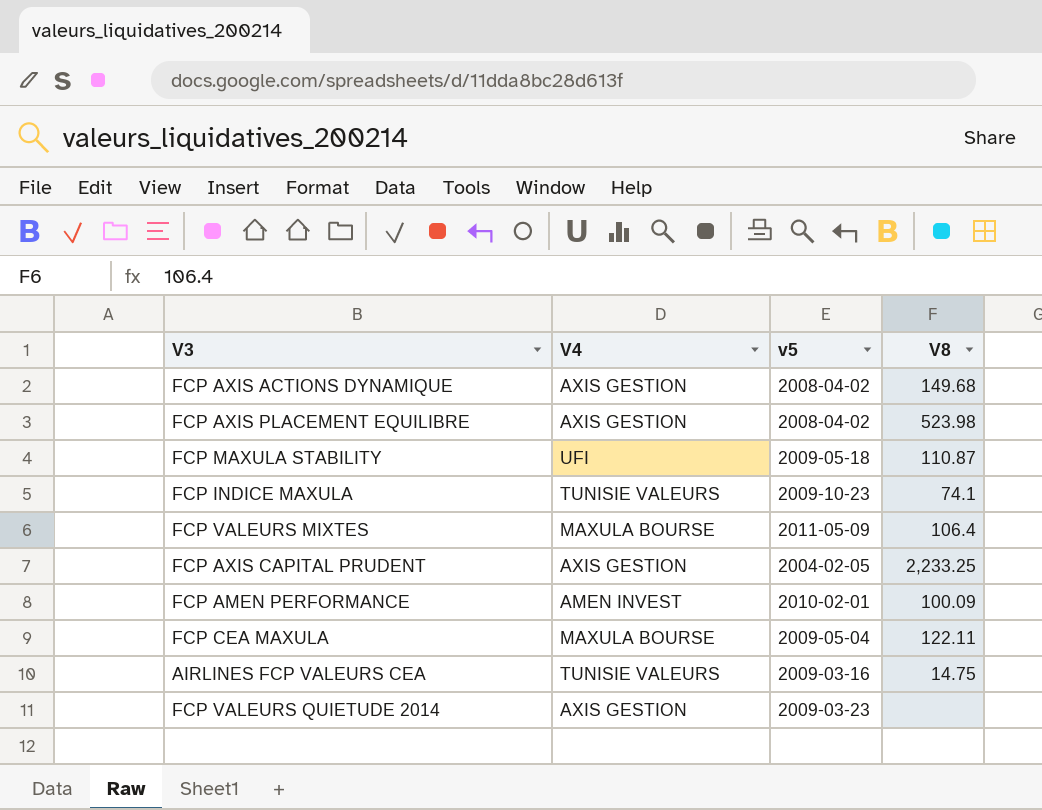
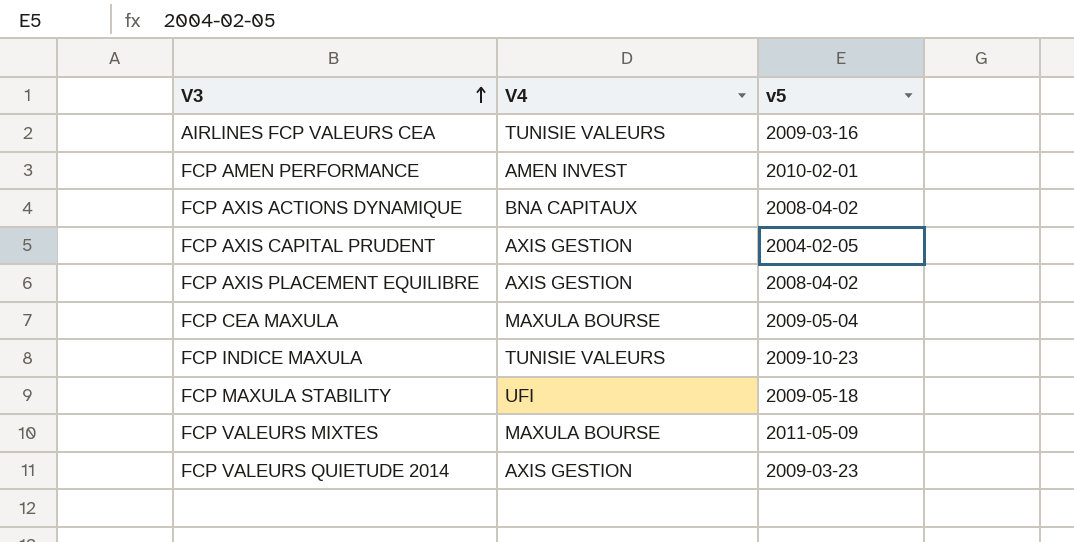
row order: none -> V3 ascending
column V8 | position: 4 -> none
FCP AXIS ACTIONS DYNAMIQUE | V4: AXIS GESTION -> BNA CAPITAUX

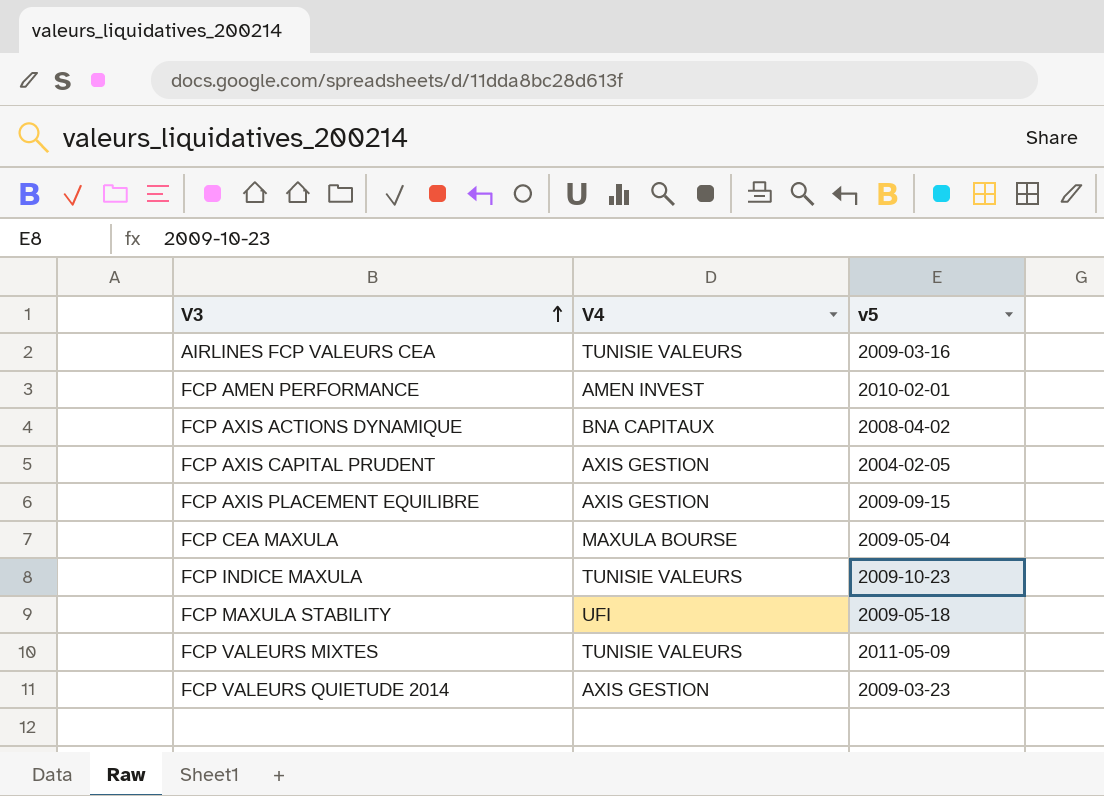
FCP AXIS PLACEMENT EQUILIBRE | v5: 2008-04-02 -> 2009-09-15
FCP VALEURS MIXTES | V4: MAXULA BOURSE -> TUNISIE VALEURS

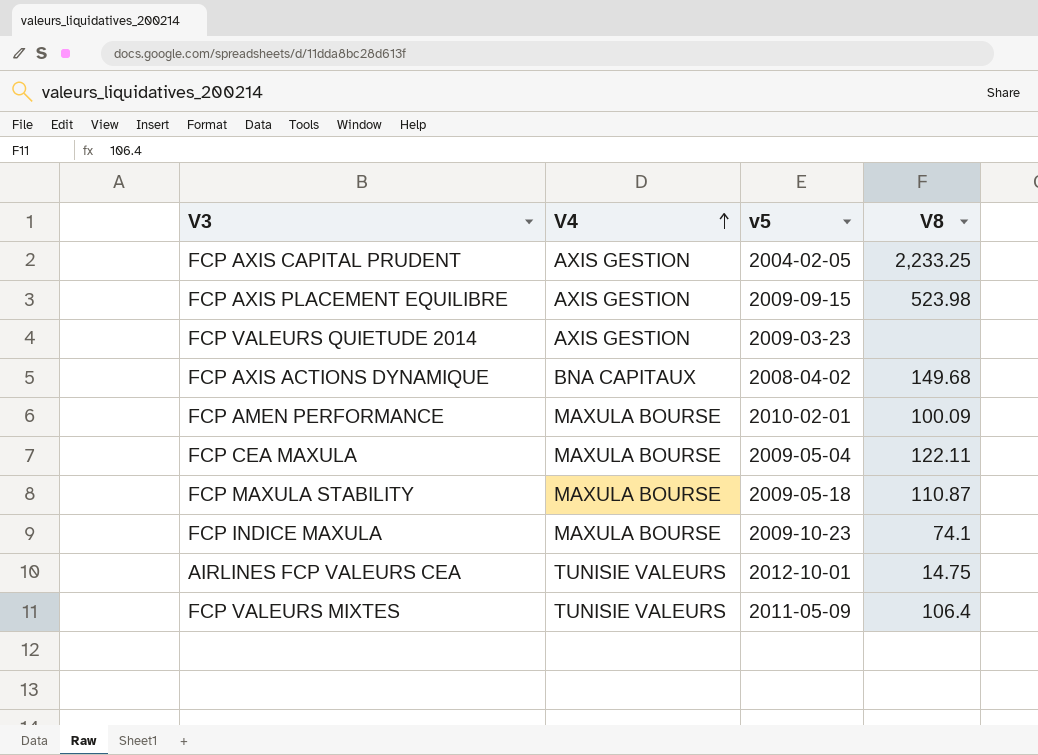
row order: V3 ascending -> V4 ascending
column V8 | position: none -> 4
FCP AMEN PERFORMANCE | V4: AMEN INVEST -> MAXULA BOURSE
FCP MAXULA STABILITY | V4: UFI -> MAXULA BOURSE
FCP INDICE MAXULA | V4: TUNISIE VALEURS -> MAXULA BOURSE
AIRLINES FCP VALEURS CEA | v5: 2009-03-16 -> 2012-10-01

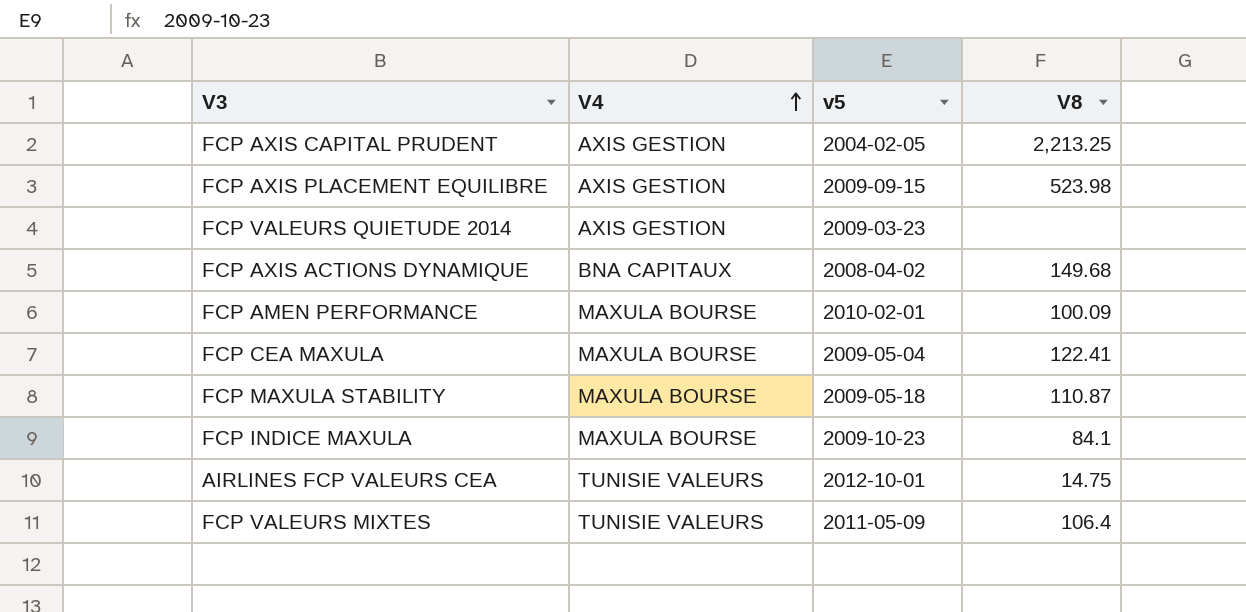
FCP AXIS CAPITAL PRUDENT | V8: 2,233.25 -> 2,213.25
FCP CEA MAXULA | V8: 122.11 -> 122.41
FCP INDICE MAXULA | V8: 74.1 -> 84.1

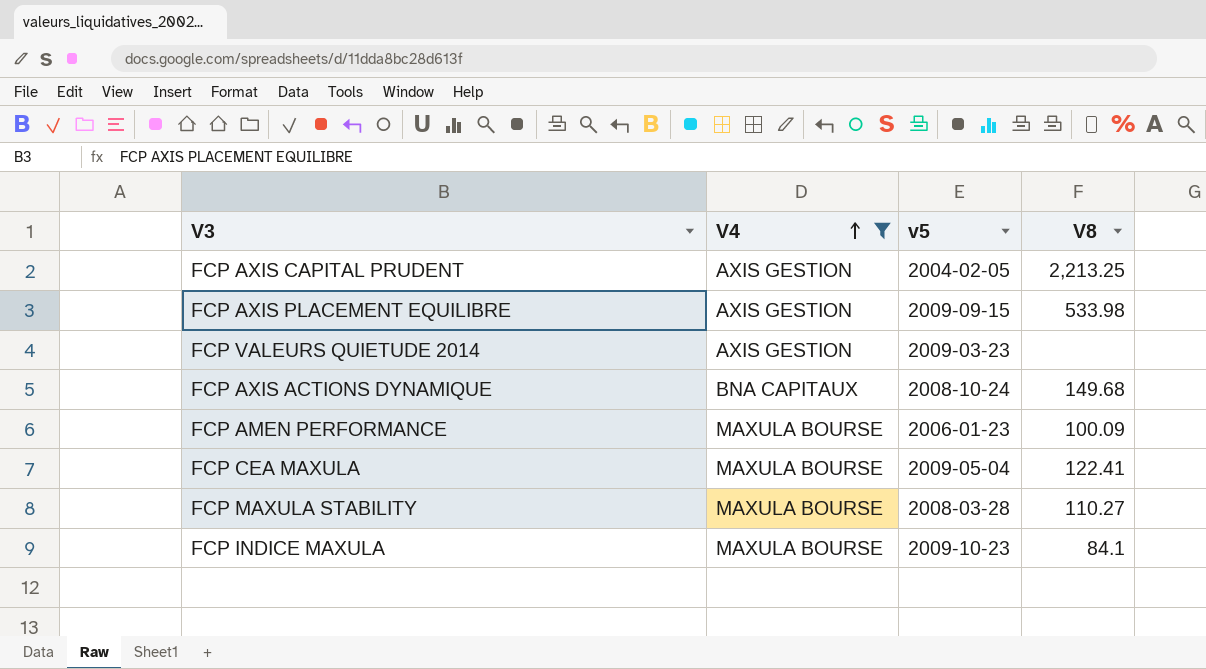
filter: none -> V4 != TUNISIE VALEURS
FCP AXIS PLACEMENT EQUILIBRE | V8: 523.98 -> 533.98
FCP AXIS ACTIONS DYNAMIQUE | v5: 2008-04-02 -> 2008-10-24
FCP AMEN PERFORMANCE | v5: 2010-02-01 -> 2006-01-23
FCP MAXULA STABILITY | v5: 2009-05-18 -> 2008-03-28
FCP MAXULA STABILITY | V8: 110.87 -> 110.27

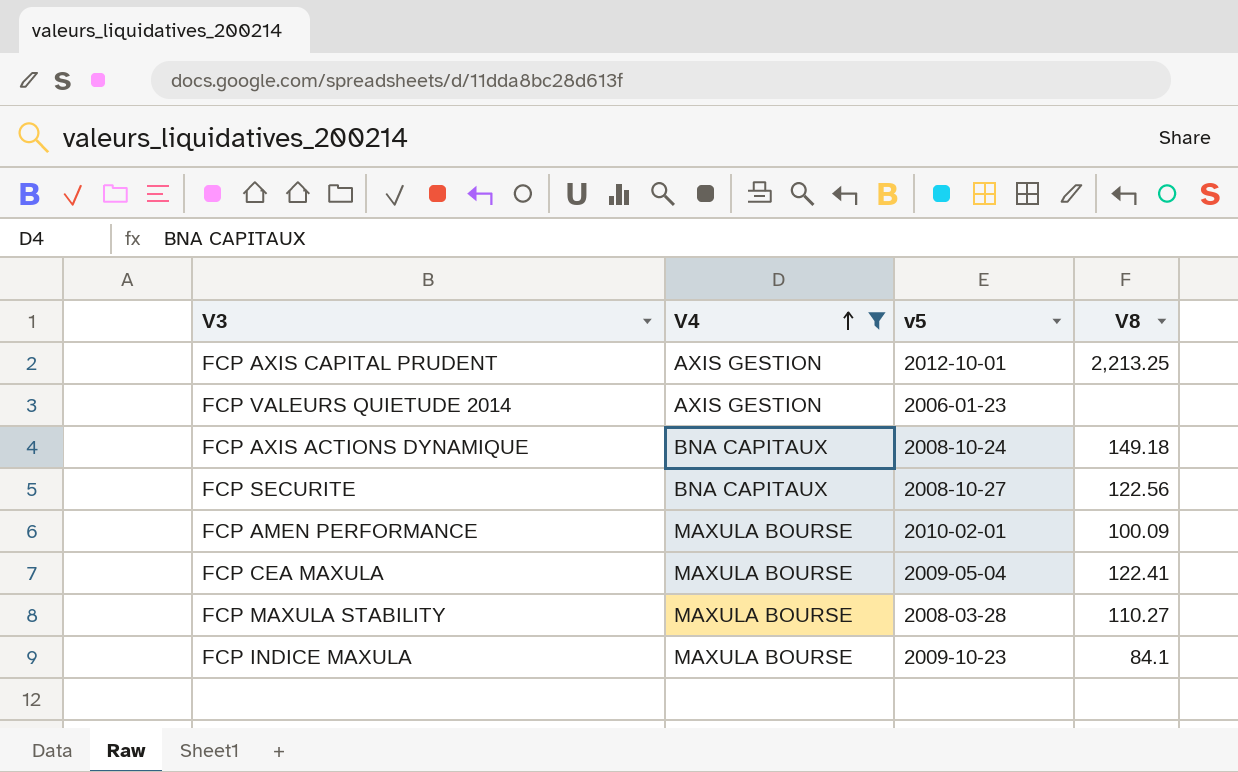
row FCP AXIS PLACEMENT EQUILIBRE: AXIS GESTION | 2009-09-15 | 533.98 -> none
FCP AXIS CAPITAL PRUDENT | v5: 2004-02-05 -> 2012-10-01
FCP VALEURS QUIETUDE 2014 | v5: 2009-03-23 -> 2006-01-23
FCP AXIS ACTIONS DYNAMIQUE | V8: 149.68 -> 149.18
row FCP SECURITE: none -> BNA CAPITAUX | 2008-10-27 | 122.56
FCP AMEN PERFORMANCE | v5: 2006-01-23 -> 2010-02-01

